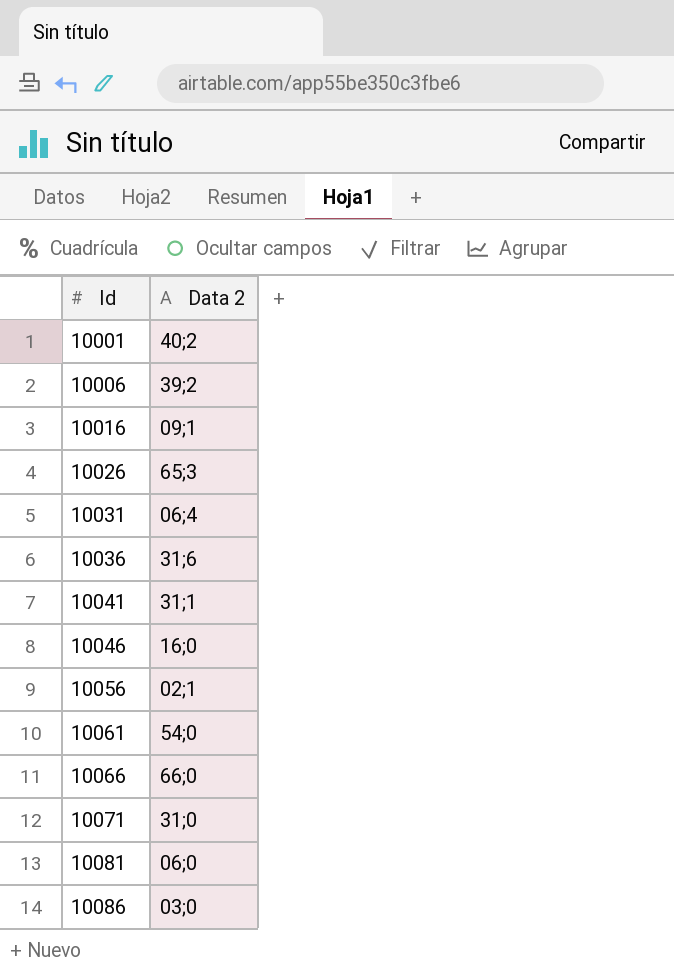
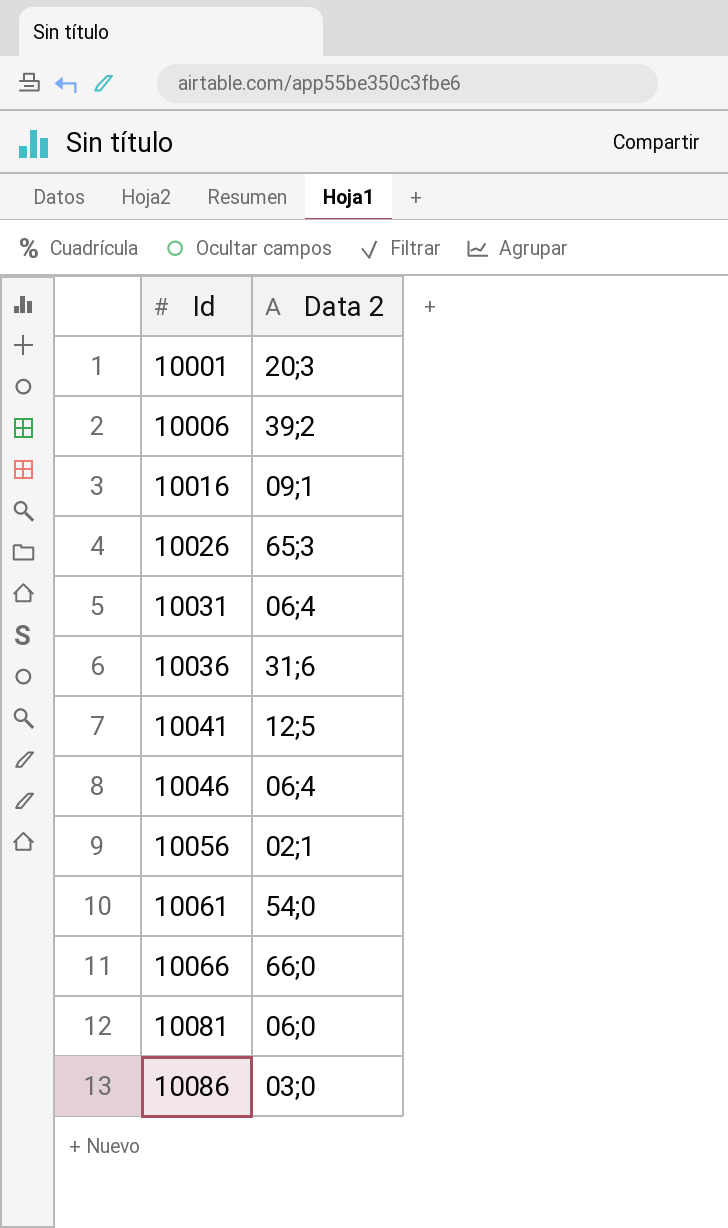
row 10071: 31;0 -> none
10001 | Data 2: 40;2 -> 20;3
10041 | Data 2: 31;1 -> 12;5
10046 | Data 2: 16;0 -> 06;4

